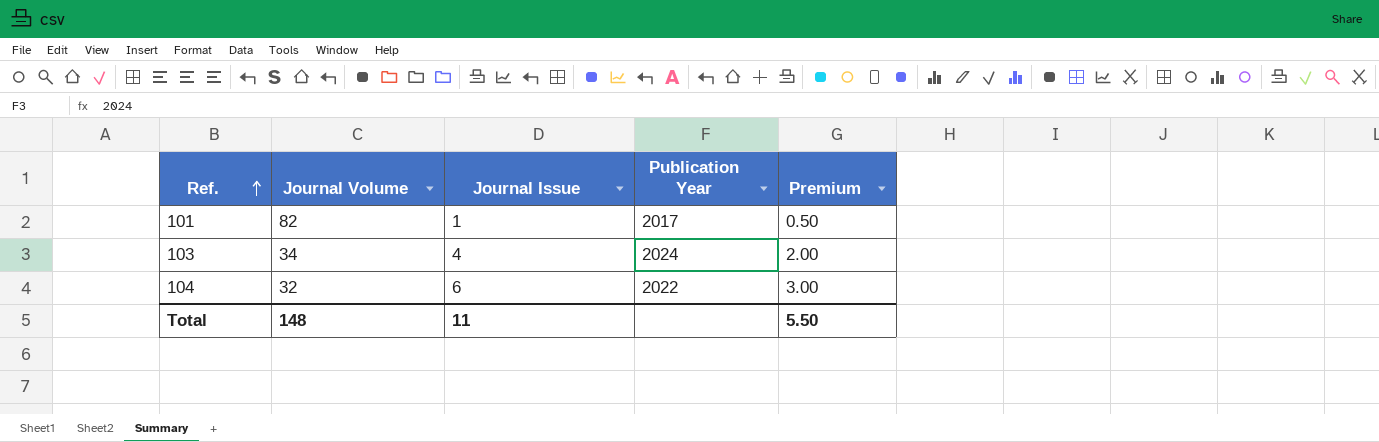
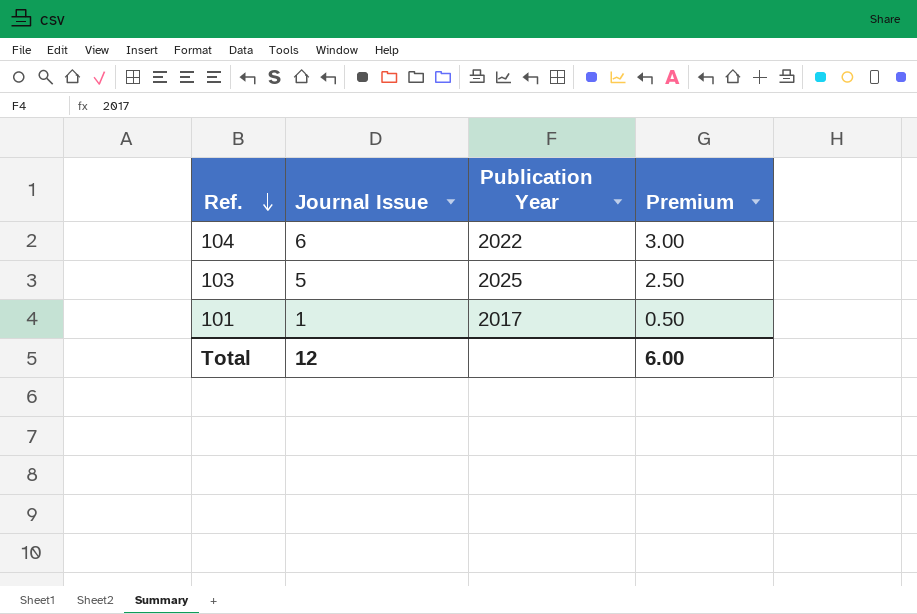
row order: Ref. ascending -> Ref. descending
column Journal Volume | position: 2 -> none
103 | Journal Issue: 4 -> 5
103 | Publication Year: 2024 -> 2025
103 | Premium: 2.00 -> 2.50
Total | Journal Issue: 11 -> 12
Total | Premium: 5.50 -> 6.00

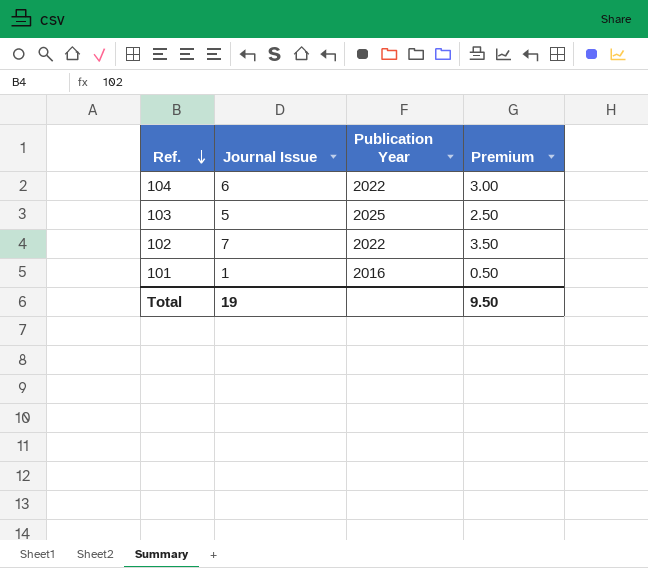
row 102: none -> 7 | 2022 | 3.50
101 | Publication Year: 2017 -> 2016
Total | Journal Issue: 12 -> 19
Total | Premium: 6.00 -> 9.50

